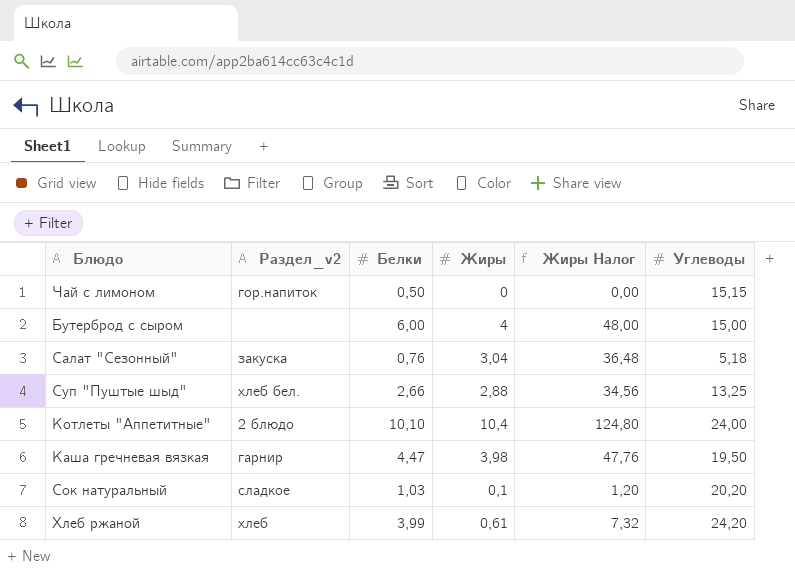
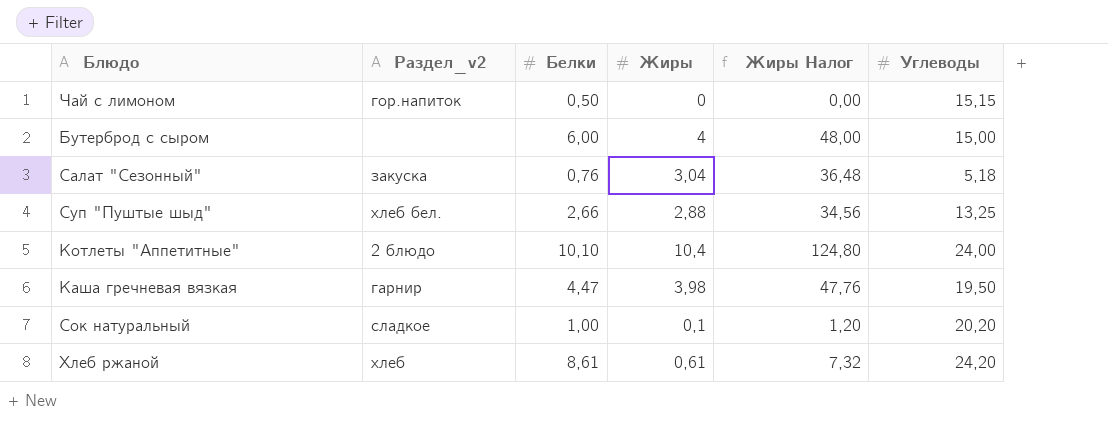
Сок натуральный | Белки: 1,03 -> 1,00
Хлеб ржаной | Белки: 3,99 -> 8,61

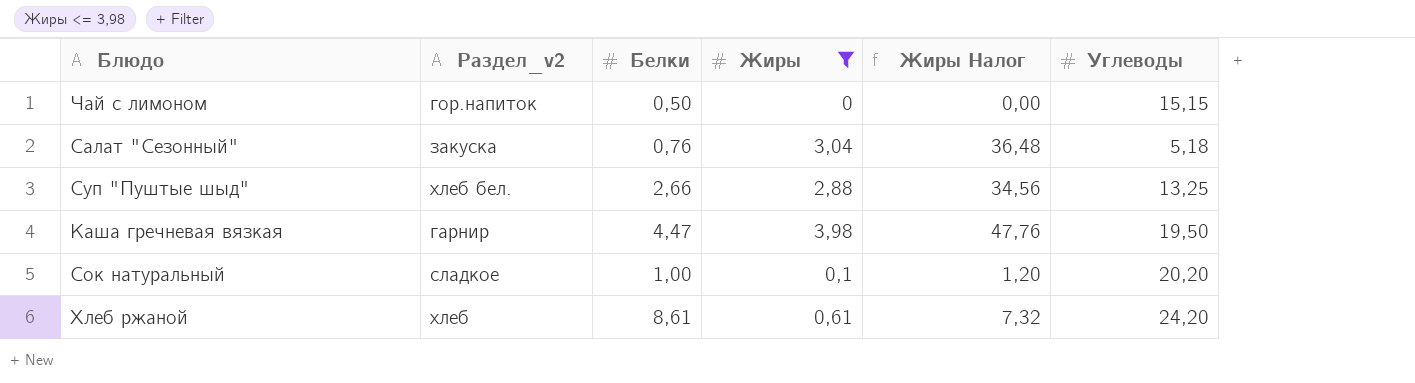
filter: none -> Жиры <= 3,98

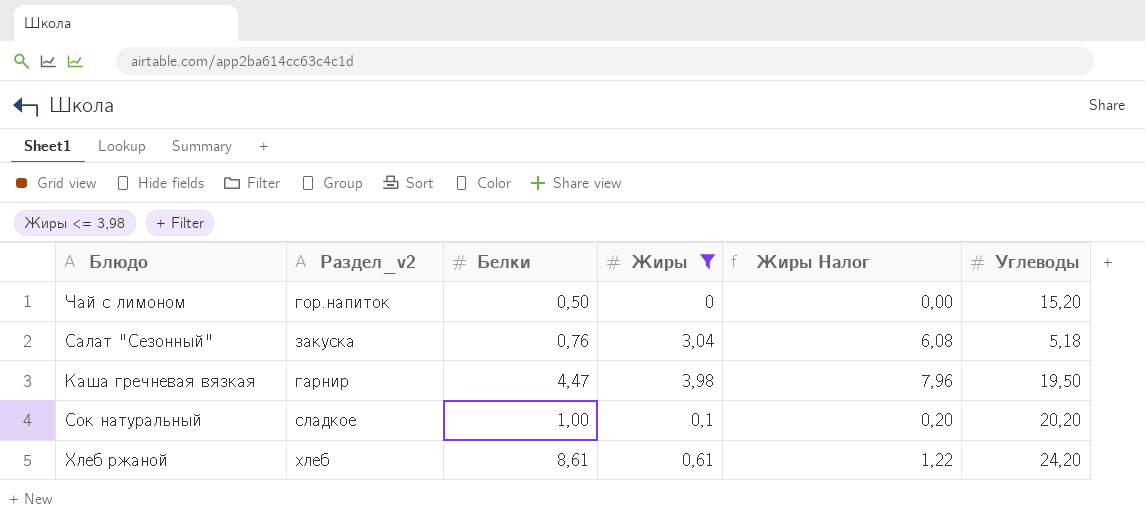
column Жиры Налог | formula: [Жиры] * 12 -> [Жиры] * 2
row Суп "Пуштые шыд": хлеб бел. | 2,66 | 2,88 | 34,56 | 13,25 -> none
Чай с лимоном | Углеводы: 15,15 -> 15,20

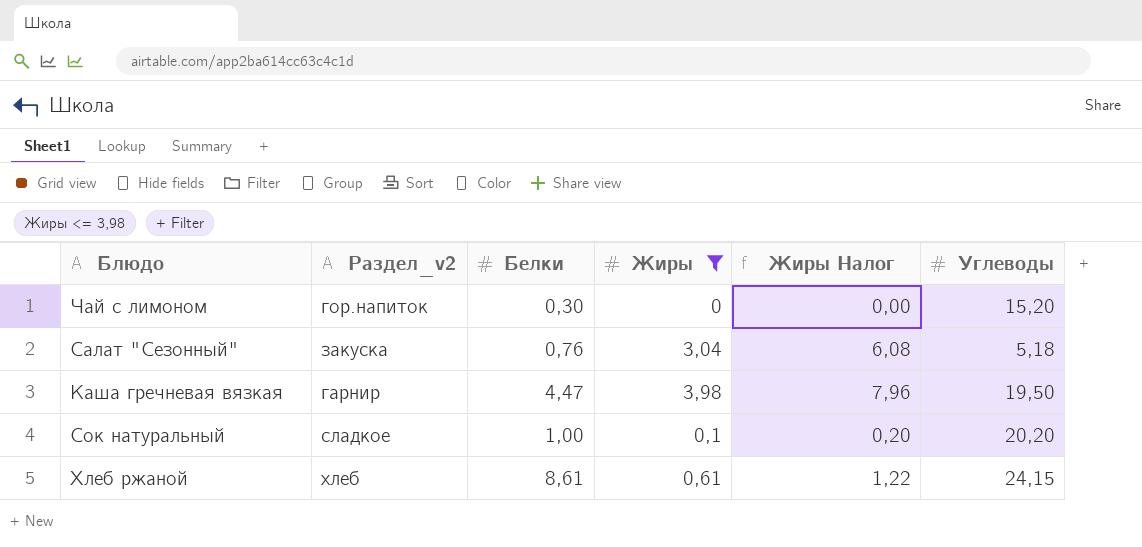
Чай с лимоном | Белки: 0,50 -> 0,30
Хлеб ржаной | Углеводы: 24,20 -> 24,15

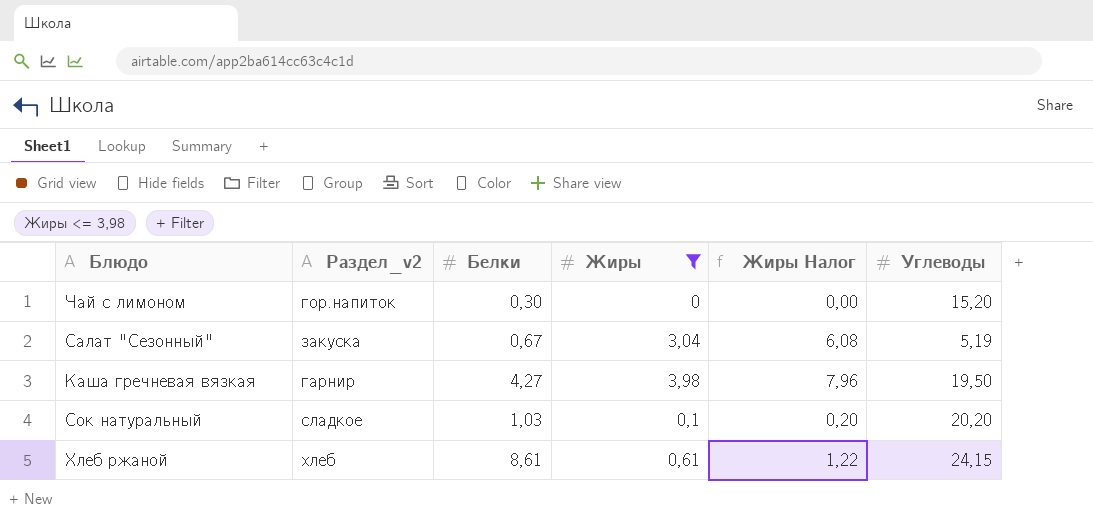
Салат "Сезонный" | Белки: 0,76 -> 0,67
Салат "Сезонный" | Углеводы: 5,18 -> 5,19
Каша гречневая вязкая | Белки: 4,47 -> 4,27
Сок натуральный | Белки: 1,00 -> 1,03

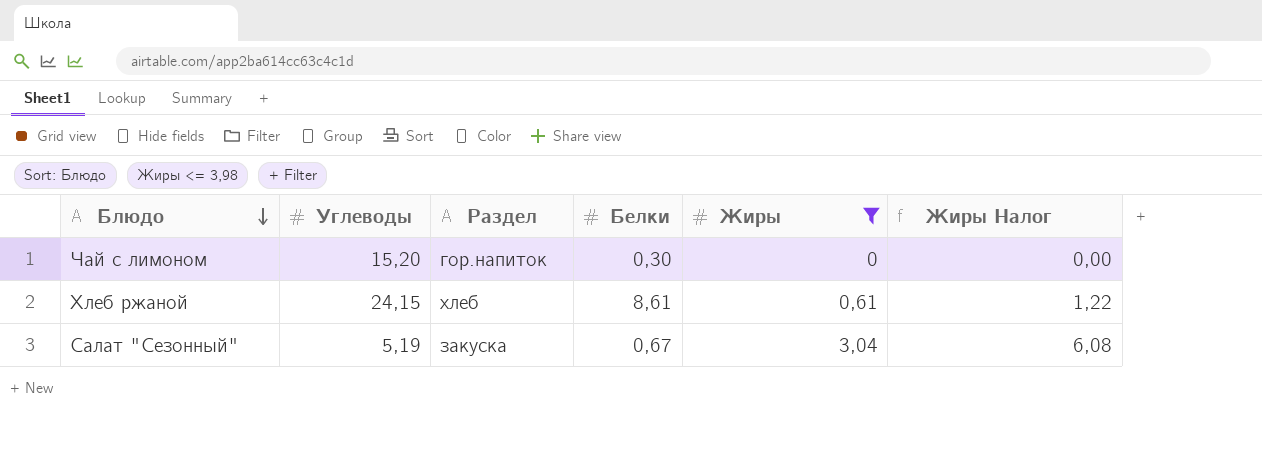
row order: none -> Блюдо descending
column Углеводы | position: 6 -> 2
column name: Раздел_v2 -> Раздел
row Каша гречневая вязкая: гарнир | 4,27 | 3,98 | 7,96 | 19,50 -> none
row Сок натуральный: сладкое | 1,03 | 0,1 | 0,20 | 20,20 -> none

